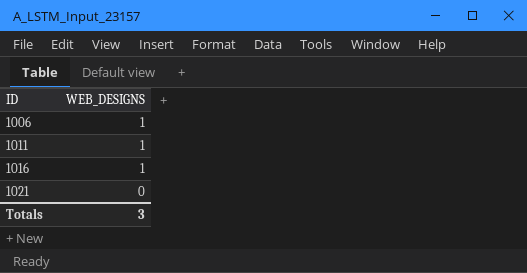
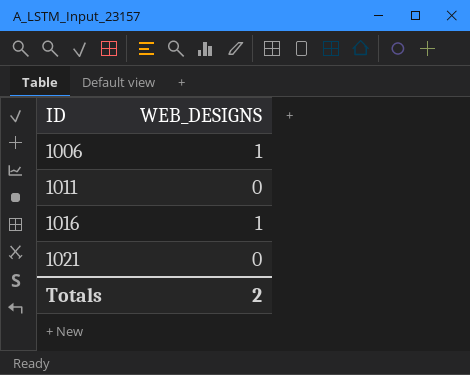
1011 | WEB_DESIGNS: 1 -> 0
Totals | WEB_DESIGNS: 3 -> 2

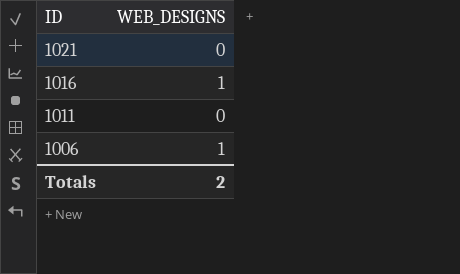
row order: ID ascending -> ID descending

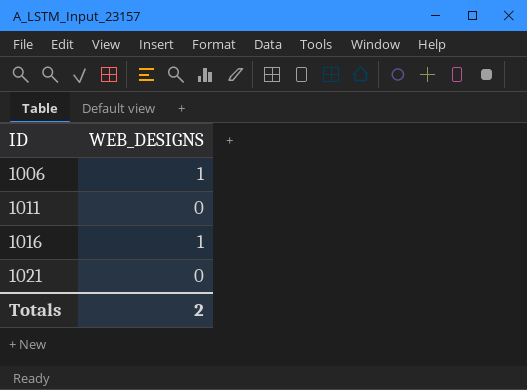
row order: ID descending -> ID ascending

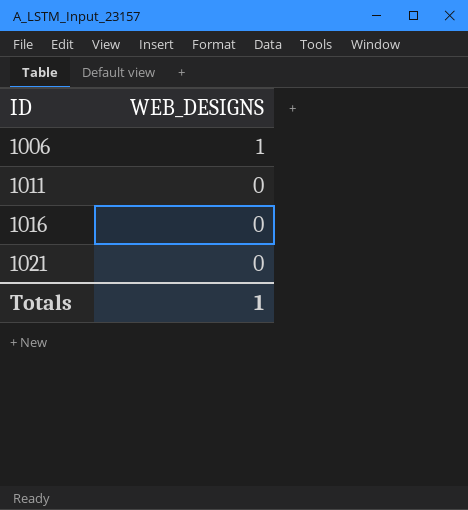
1016 | WEB_DESIGNS: 1 -> 0
Totals | WEB_DESIGNS: 2 -> 1

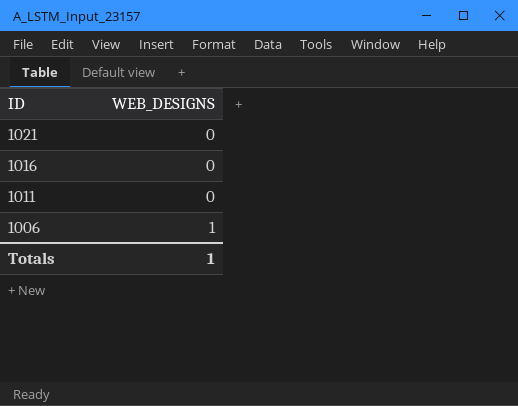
row order: ID ascending -> ID descending

